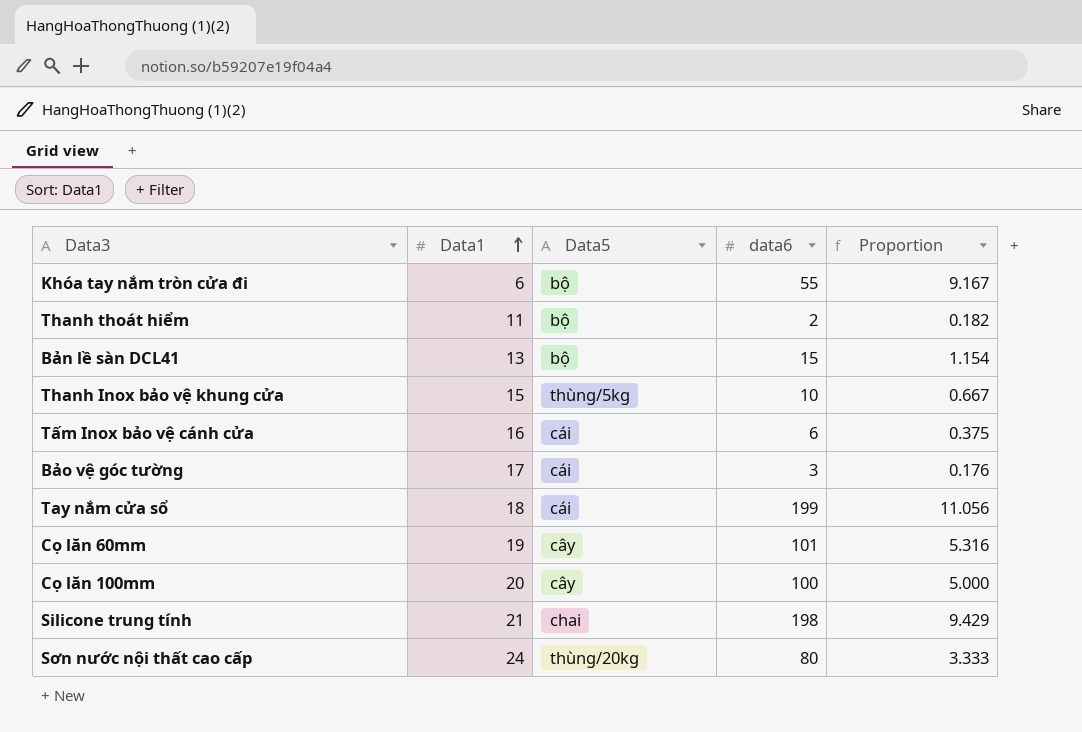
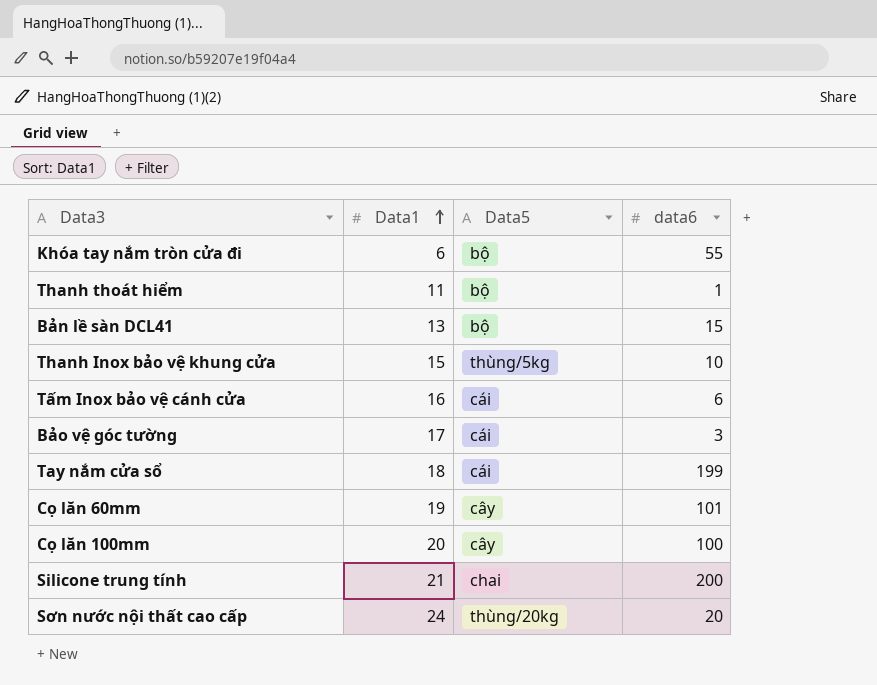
column Proportion | formula: [data6] / [Data1] -> none
Thanh thoát hiểm | data6: 2 -> 1
Silicone trung tính | data6: 198 -> 200
Sơn nước nội thất cao cấp | data6: 80 -> 20

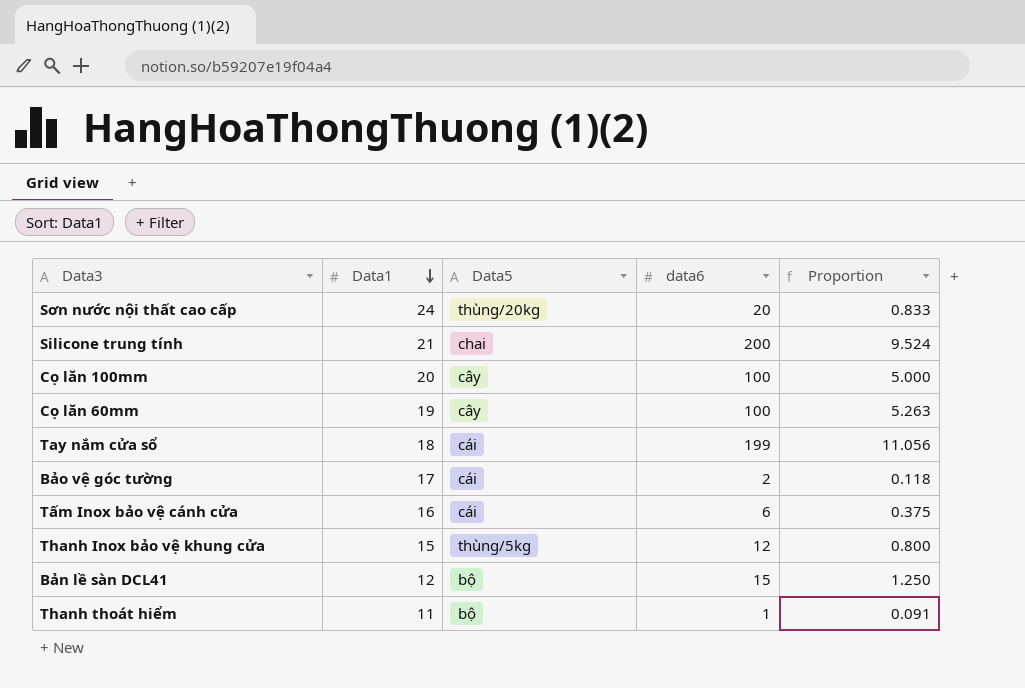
row order: Data1 ascending -> Data1 descending
column Proportion | formula: none -> [data6] / [Data1]
row Khóa tay nắm tròn cửa đi: 6 | bộ | 55 -> none
Cọ lăn 60mm | data6: 101 -> 100
Bảo vệ góc tường | data6: 3 -> 2
Thanh Inox bảo vệ khung cửa | data6: 10 -> 12
Bản lề sàn DCL41 | Data1: 13 -> 12

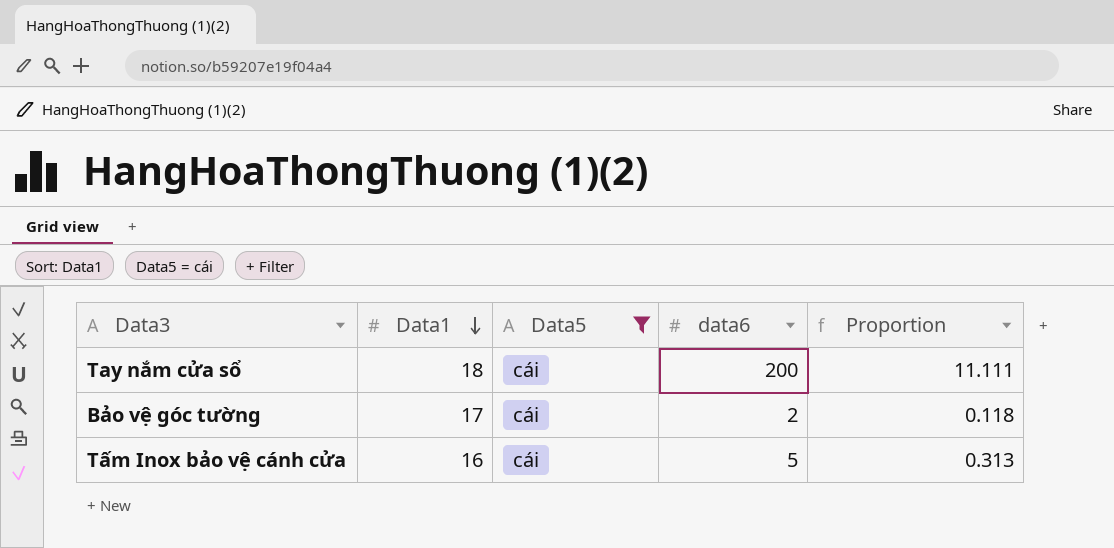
filter: none -> Data5 = cái
Tay nắm cửa sổ | data6: 199 -> 200
Tay nắm cửa sổ | Proportion: 11.056 -> 11.111
Tấm Inox bảo vệ cánh cửa | data6: 6 -> 5
Tấm Inox bảo vệ cánh cửa | Proportion: 0.375 -> 0.313

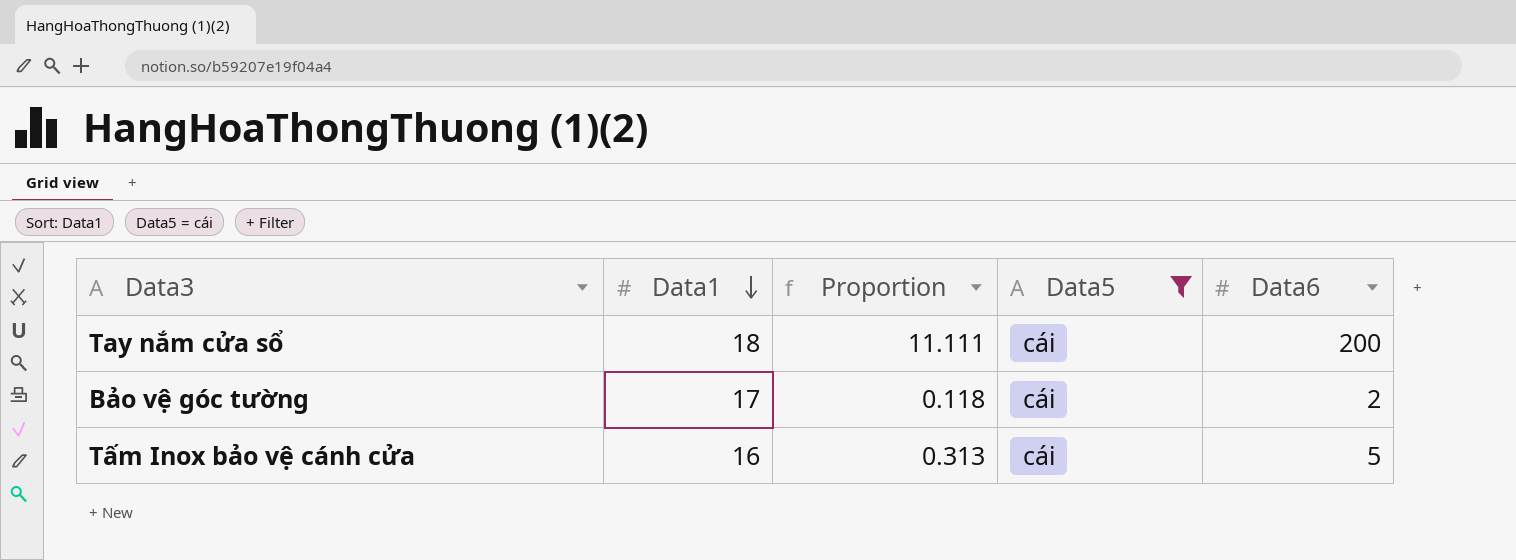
column Proportion | position: 5 -> 3
column name: data6 -> Data6

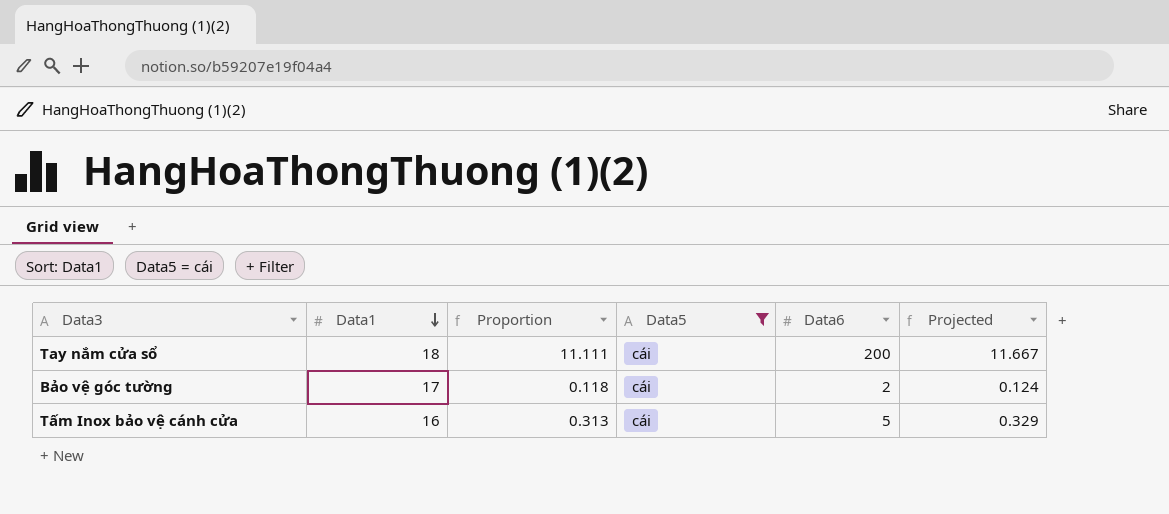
column Projected | formula: none -> [Proportion] * 1.05

